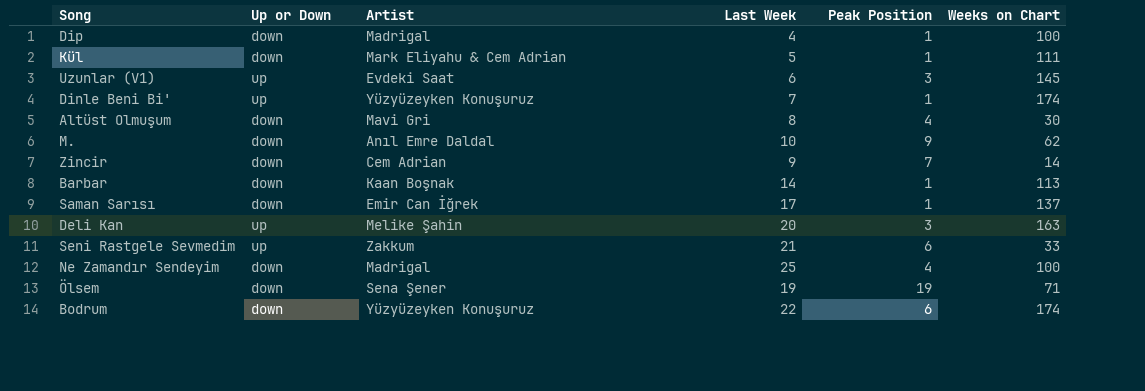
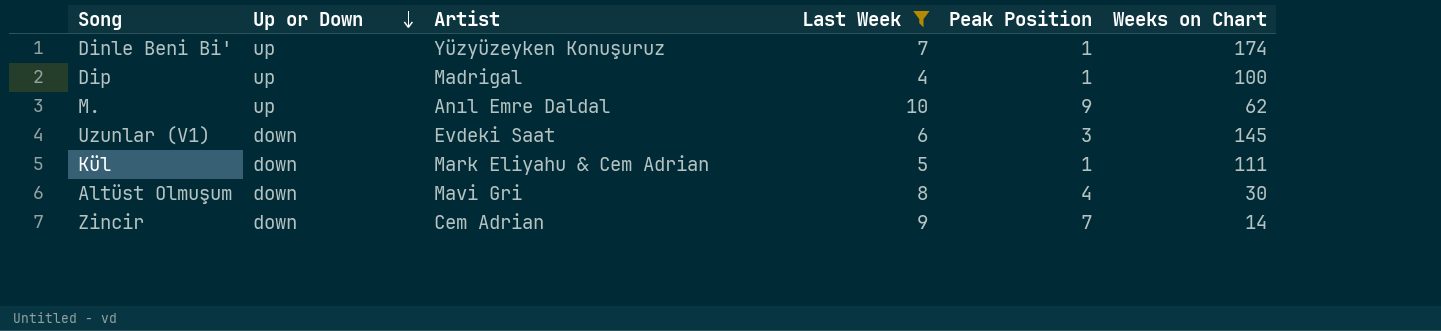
filter: none -> Last Week <= 10
row order: none -> Up or Down descending
Dip | Up or Down: down -> up
M. | Up or Down: down -> up
Uzunlar (V1) | Up or Down: up -> down

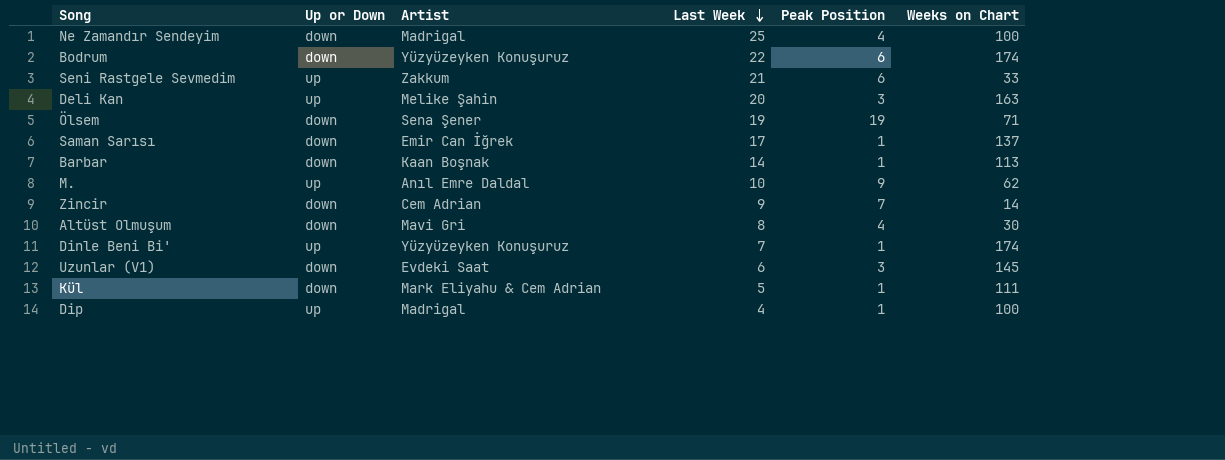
filter: Last Week <= 10 -> none
row order: Up or Down descending -> Last Week descending

